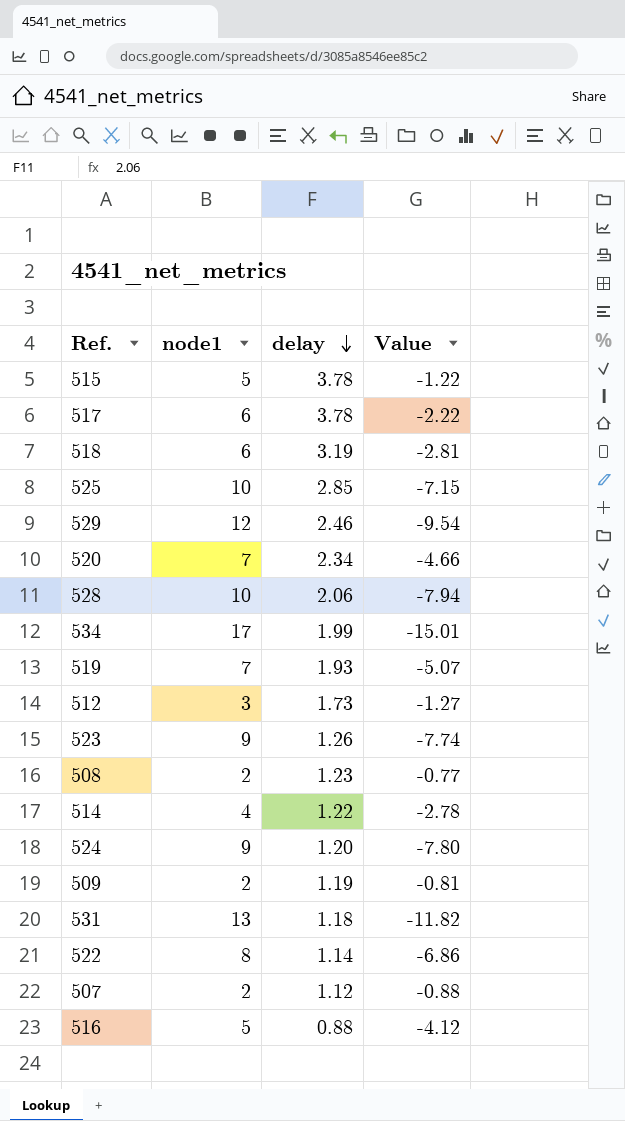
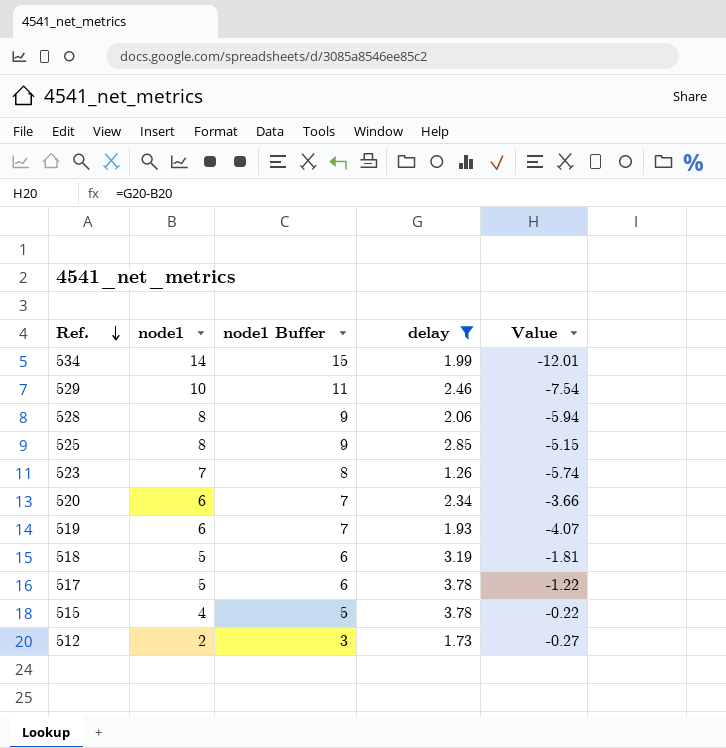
filter: none -> delay >= 1.26
row order: delay descending -> Ref. descending
column node1 Buffer | formula: none -> [node1] + 1
534 | node1: 17 -> 14
534 | Value: -15.01 -> -12.01
529 | node1: 12 -> 10
529 | Value: -9.54 -> -7.54
528 | node1: 10 -> 8
528 | Value: -7.94 -> -5.94
525 | node1: 10 -> 8
525 | Value: -7.15 -> -5.15
523 | node1: 9 -> 7
523 | Value: -7.74 -> -5.74
520 | node1: 7 -> 6
520 | Value: -4.66 -> -3.66
519 | node1: 7 -> 6
519 | Value: -5.07 -> -4.07
518 | node1: 6 -> 5
518 | Value: -2.81 -> -1.81
517 | node1: 6 -> 5
517 | Value: -2.22 -> -1.22
515 | node1: 5 -> 4
515 | Value: -1.22 -> -0.22
512 | node1: 3 -> 2
512 | Value: -1.27 -> -0.27

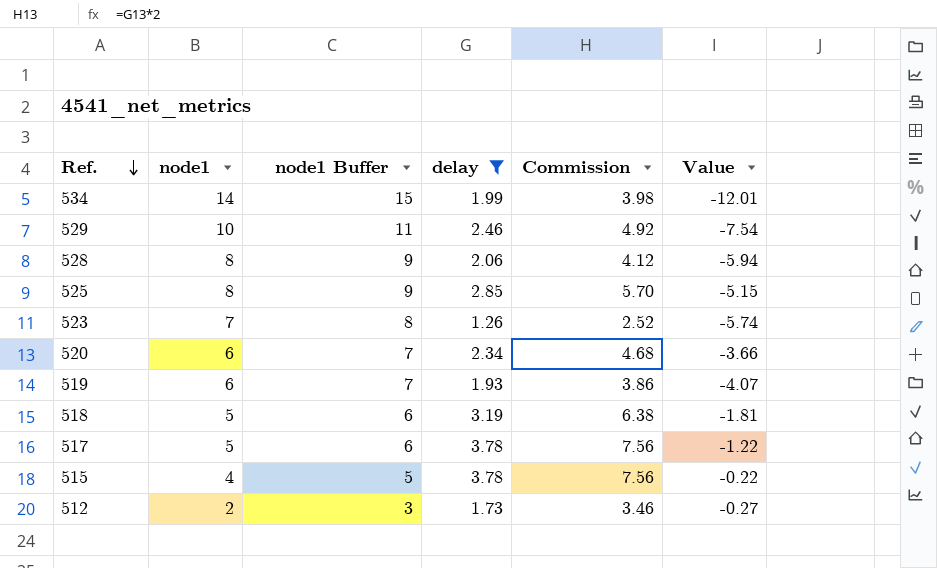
column Commission | formula: none -> [delay] * 2

